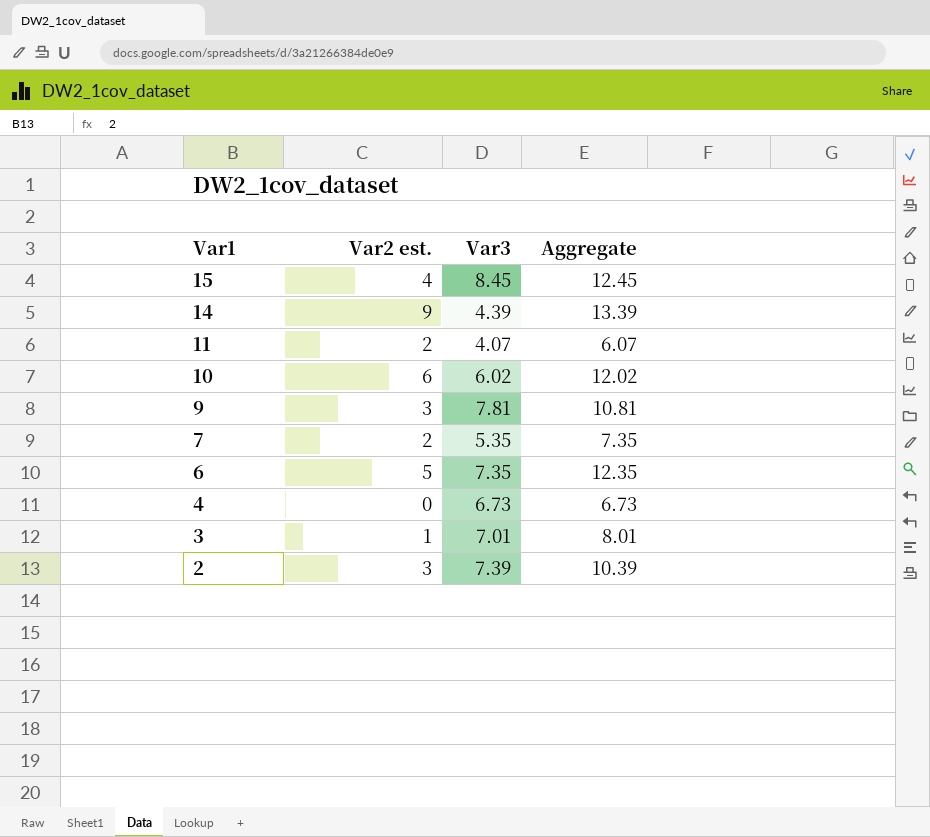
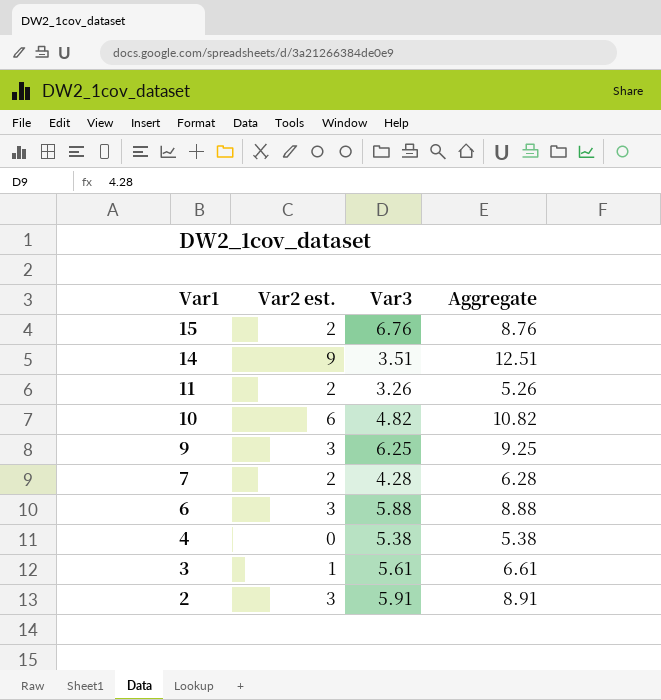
15 | Var2 est.: 4 -> 2
15 | Var3: 8.45 -> 6.76
15 | Aggregate: 12.45 -> 8.76
14 | Var3: 4.39 -> 3.51
14 | Aggregate: 13.39 -> 12.51
11 | Var3: 4.07 -> 3.26
11 | Aggregate: 6.07 -> 5.26
10 | Var3: 6.02 -> 4.82
10 | Aggregate: 12.02 -> 10.82
9 | Var3: 7.81 -> 6.25
9 | Aggregate: 10.81 -> 9.25
7 | Var3: 5.35 -> 4.28
7 | Aggregate: 7.35 -> 6.28
6 | Var2 est.: 5 -> 3
6 | Var3: 7.35 -> 5.88
6 | Aggregate: 12.35 -> 8.88
4 | Var3: 6.73 -> 5.38
4 | Aggregate: 6.73 -> 5.38
3 | Var3: 7.01 -> 5.61
3 | Aggregate: 8.01 -> 6.61
2 | Var3: 7.39 -> 5.91
2 | Aggregate: 10.39 -> 8.91

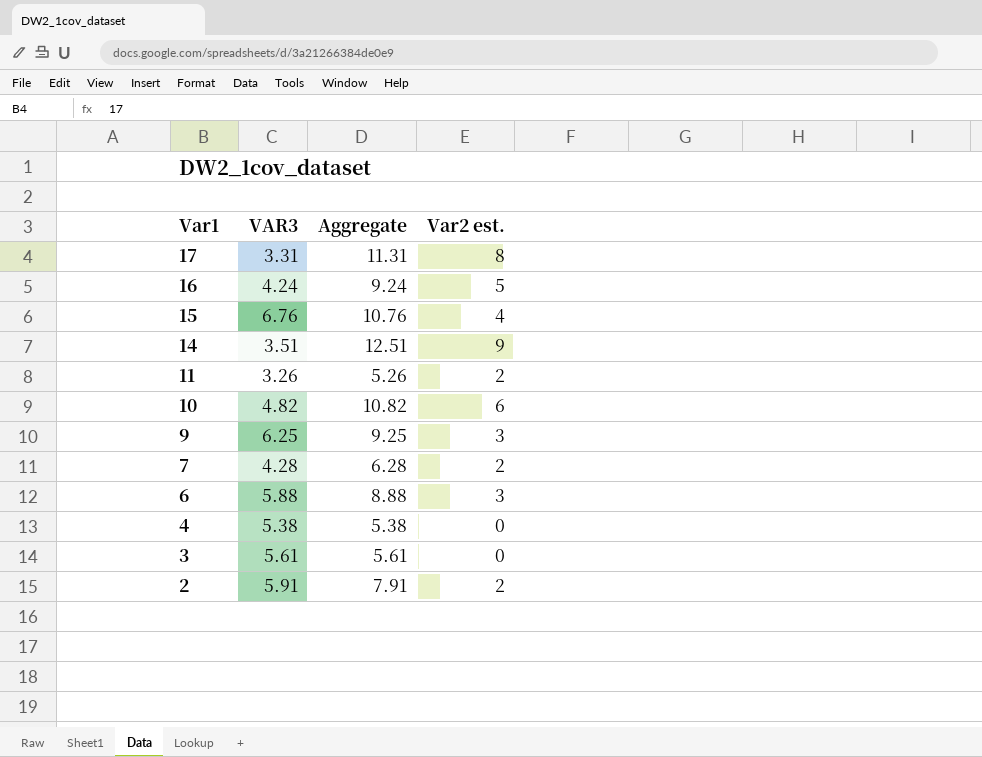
column name: Var3 -> VAR3
column Var2 est. | position: 2 -> 4
row 17: none -> 3.31 | 11.31 | 8
row 16: none -> 4.24 | 9.24 | 5
15 | Aggregate: 8.76 -> 10.76
15 | Var2 est.: 2 -> 4
3 | Aggregate: 6.61 -> 5.61
3 | Var2 est.: 1 -> 0
2 | Aggregate: 8.91 -> 7.91
2 | Var2 est.: 3 -> 2

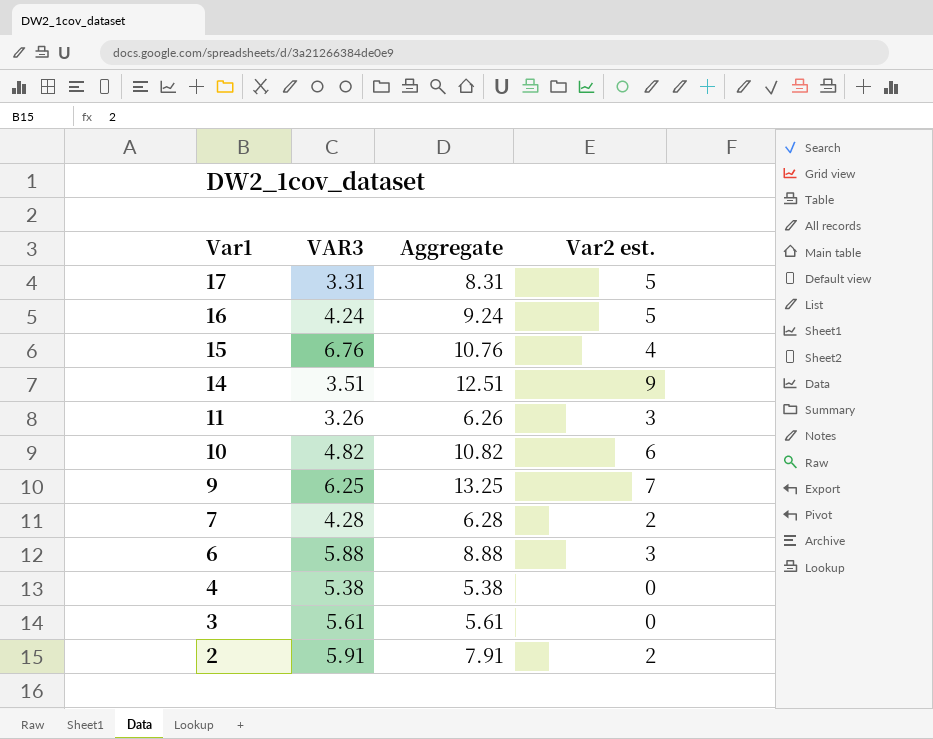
17 | Aggregate: 11.31 -> 8.31
17 | Var2 est.: 8 -> 5
11 | Aggregate: 5.26 -> 6.26
11 | Var2 est.: 2 -> 3
9 | Aggregate: 9.25 -> 13.25
9 | Var2 est.: 3 -> 7

